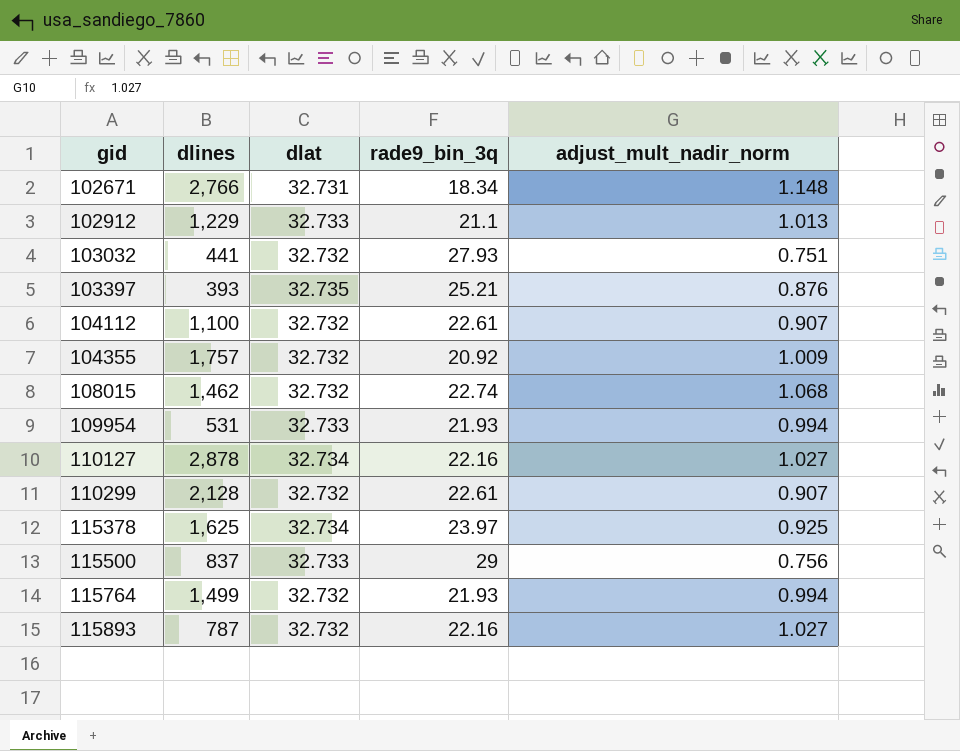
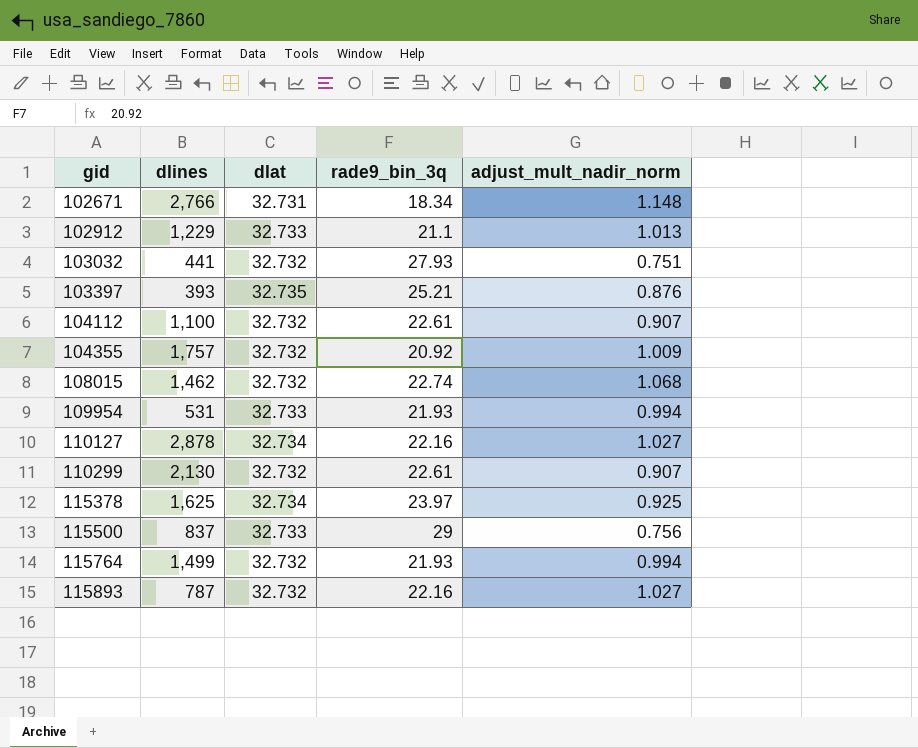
110299 | dlines: 2,128 -> 2,130

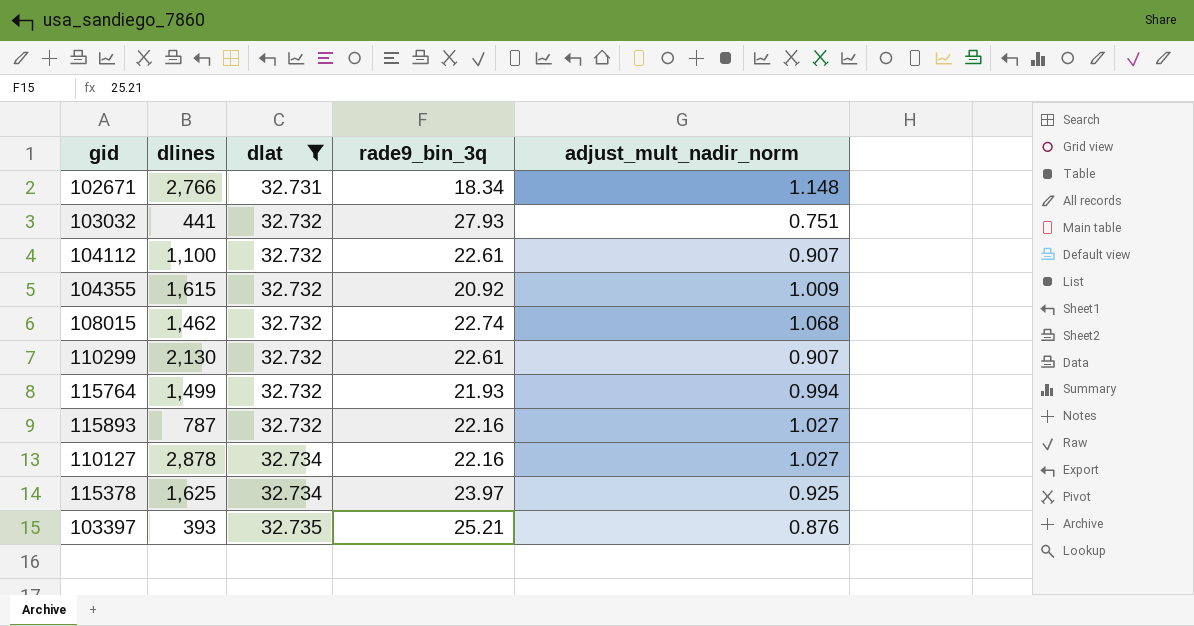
filter: none -> dlat != 32.733
row order: gid ascending -> dlat ascending
104355 | dlines: 1,757 -> 1,615

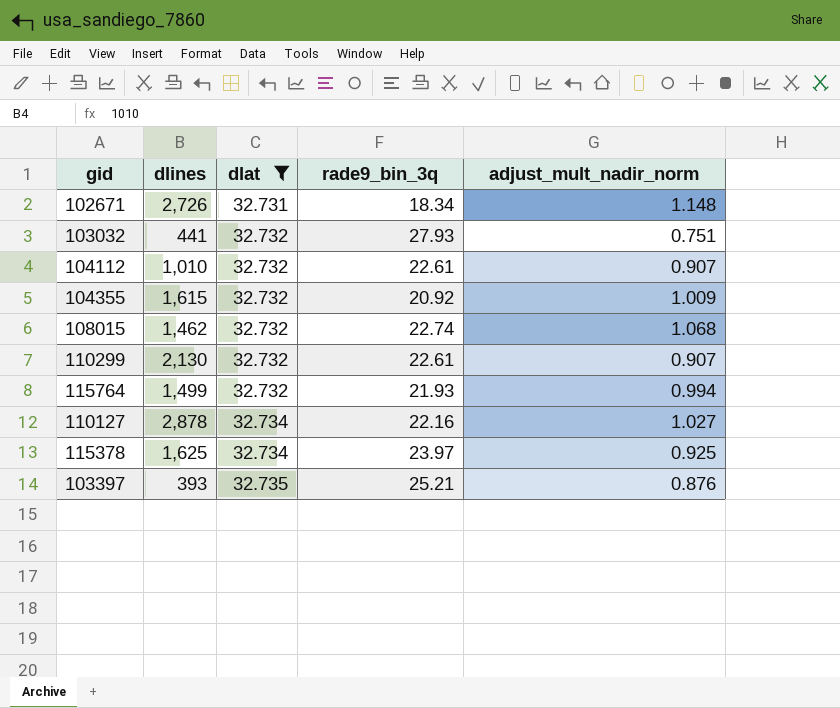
row 115893: 787 | 32.732 | 22.16 | 1.027 -> none
102671 | dlines: 2,766 -> 2,726
104112 | dlines: 1,100 -> 1,010

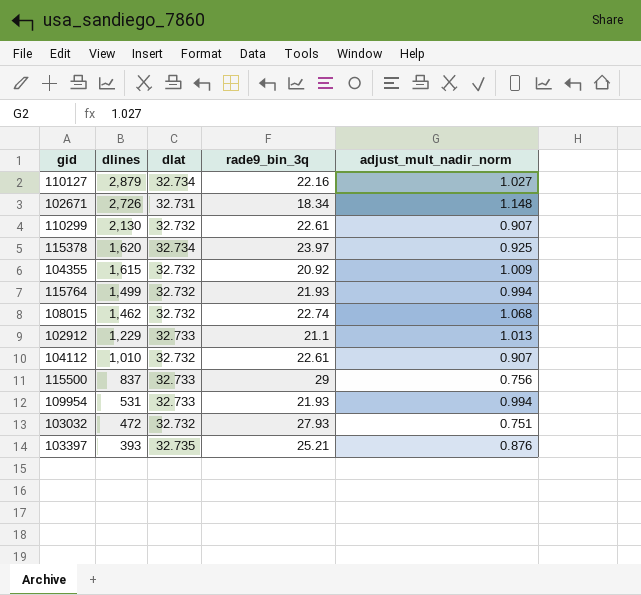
filter: dlat != 32.733 -> none
row order: dlat ascending -> dlines descending
110127 | dlines: 2,878 -> 2,879
115378 | dlines: 1,625 -> 1,620
103032 | dlines: 441 -> 472

